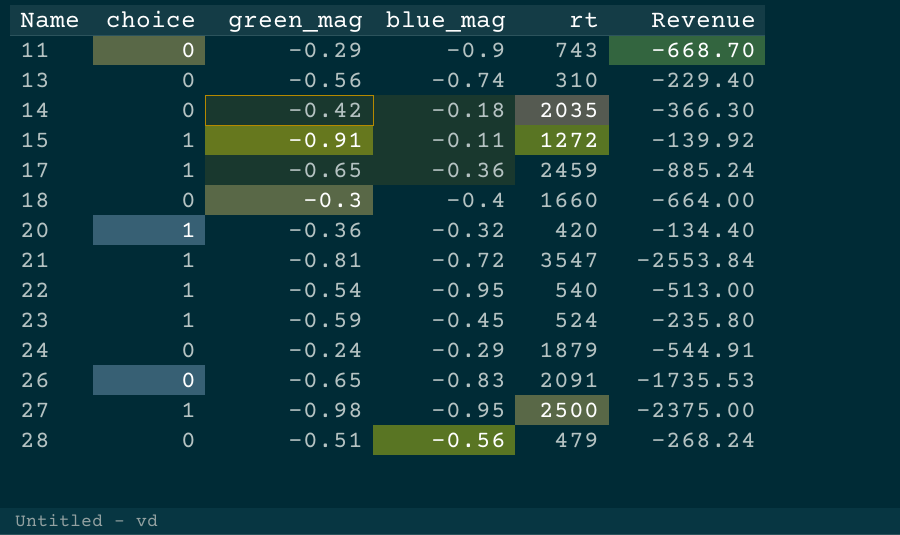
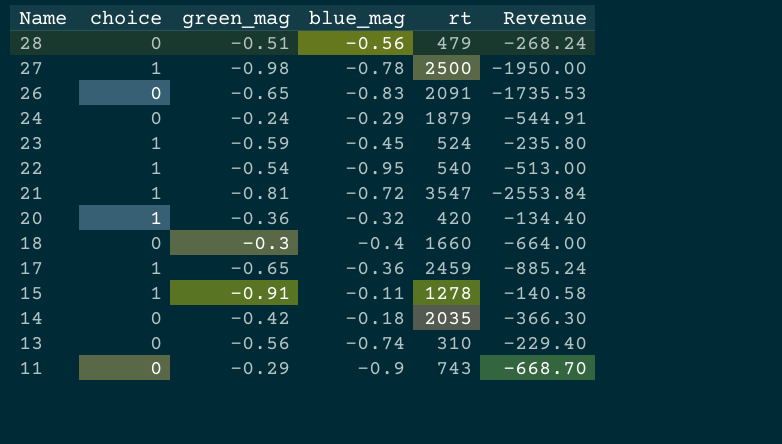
row order: Name ascending -> Name descending
27 | blue_mag: -0.95 -> -0.78
27 | Revenue: -2375.00 -> -1950.00
15 | rt: 1272 -> 1278
15 | Revenue: -139.92 -> -140.58

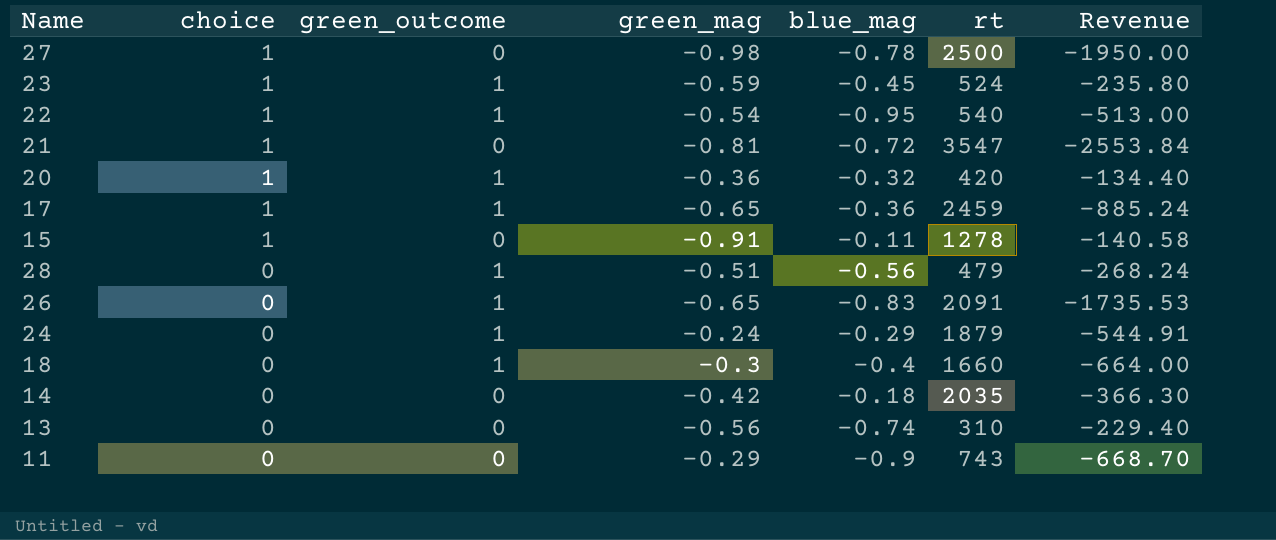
row order: Name descending -> choice descending
column green_outcome | position: none -> 3

